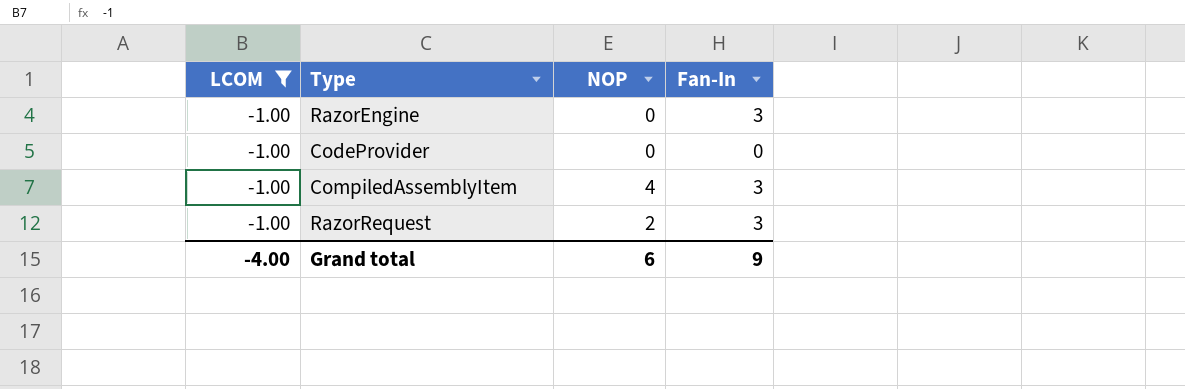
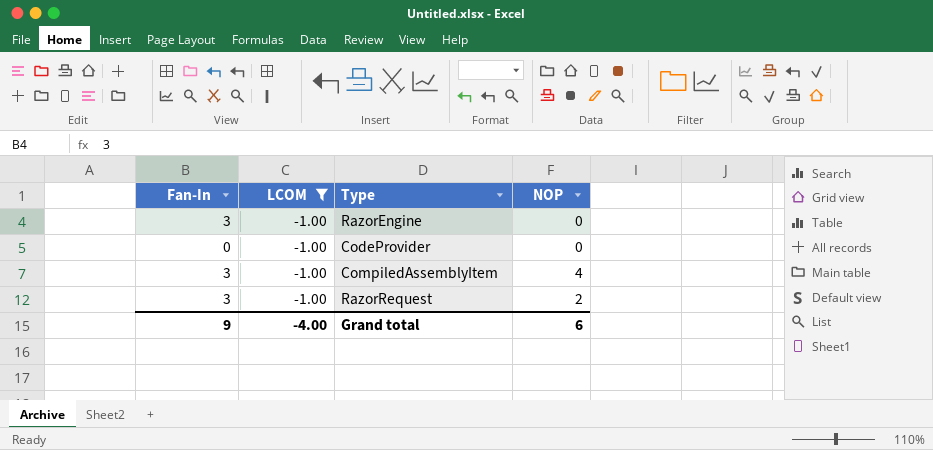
column Fan-In | position: 4 -> 1

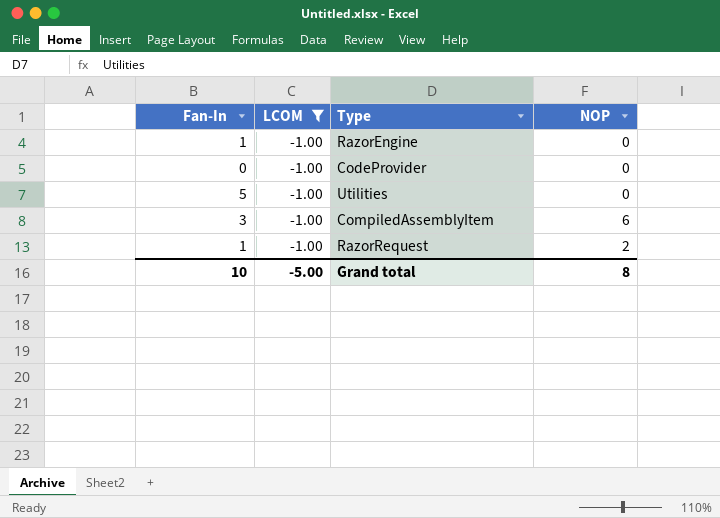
RazorEngine | Fan-In: 3 -> 1
row Utilities: none -> 5 | -1.00 | 0
CompiledAssemblyItem | NOP: 4 -> 6
RazorRequest | Fan-In: 3 -> 1
Grand total | Fan-In: 9 -> 10
Grand total | LCOM: -4.00 -> -5.00
Grand total | NOP: 6 -> 8

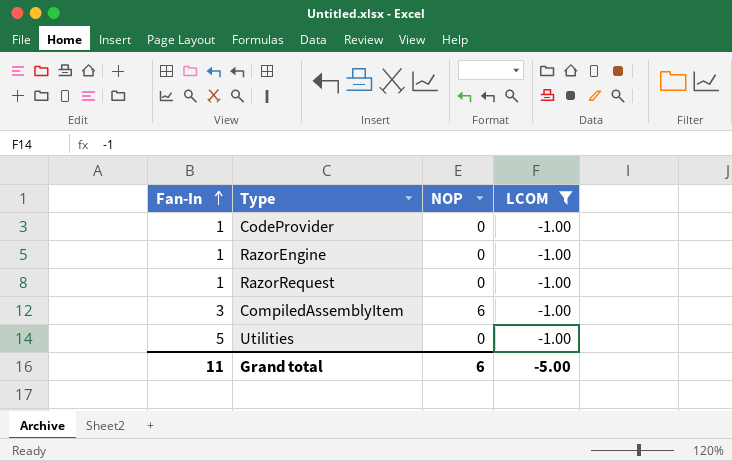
row order: none -> Fan-In ascending
column LCOM | position: 2 -> 4
CodeProvider | Fan-In: 0 -> 1
RazorRequest | NOP: 2 -> 0
Grand total | Fan-In: 10 -> 11
Grand total | NOP: 8 -> 6

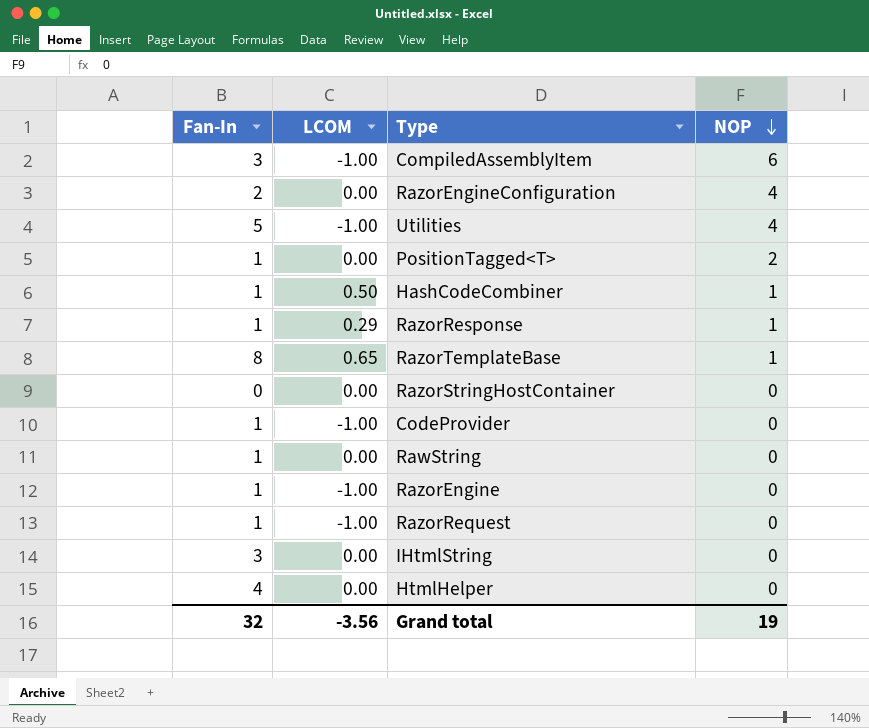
filter: LCOM = -1.00 -> none
row order: Fan-In ascending -> NOP descending
column LCOM | position: 4 -> 2
Utilities | NOP: 0 -> 4
Grand total | Fan-In: 11 -> 32
Grand total | LCOM: -5.00 -> -3.56
Grand total | NOP: 6 -> 19

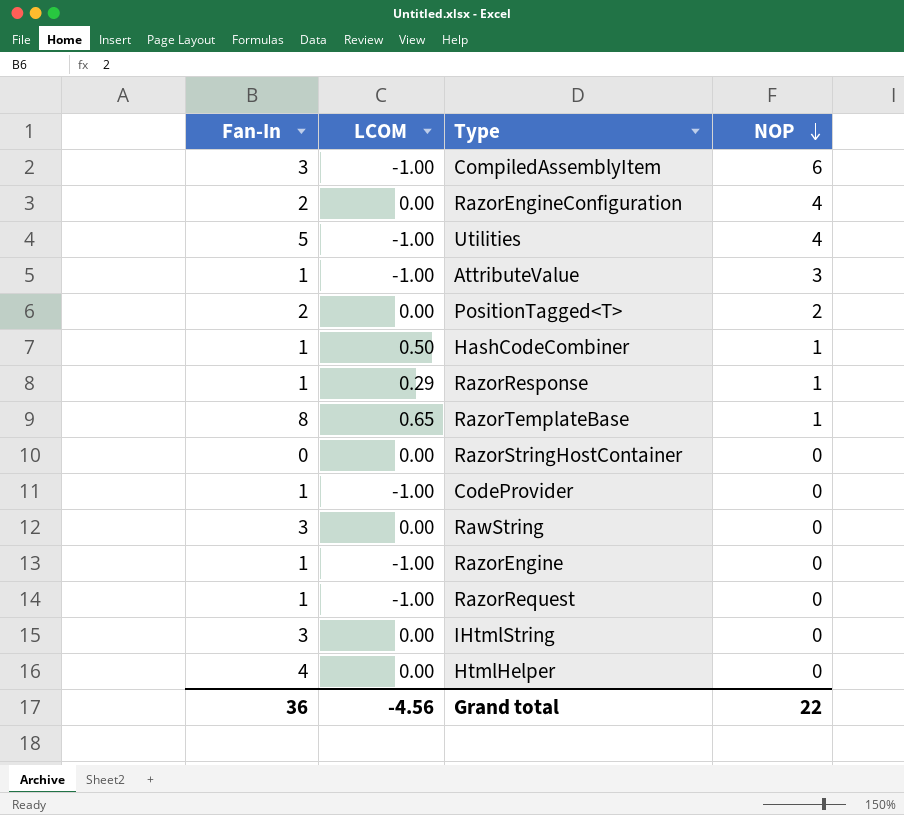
row AttributeValue: none -> 1 | -1.00 | 3
PositionTagged<T> | Fan-In: 1 -> 2
RawString | Fan-In: 1 -> 3
Grand total | Fan-In: 32 -> 36
Grand total | LCOM: -3.56 -> -4.56
Grand total | NOP: 19 -> 22

